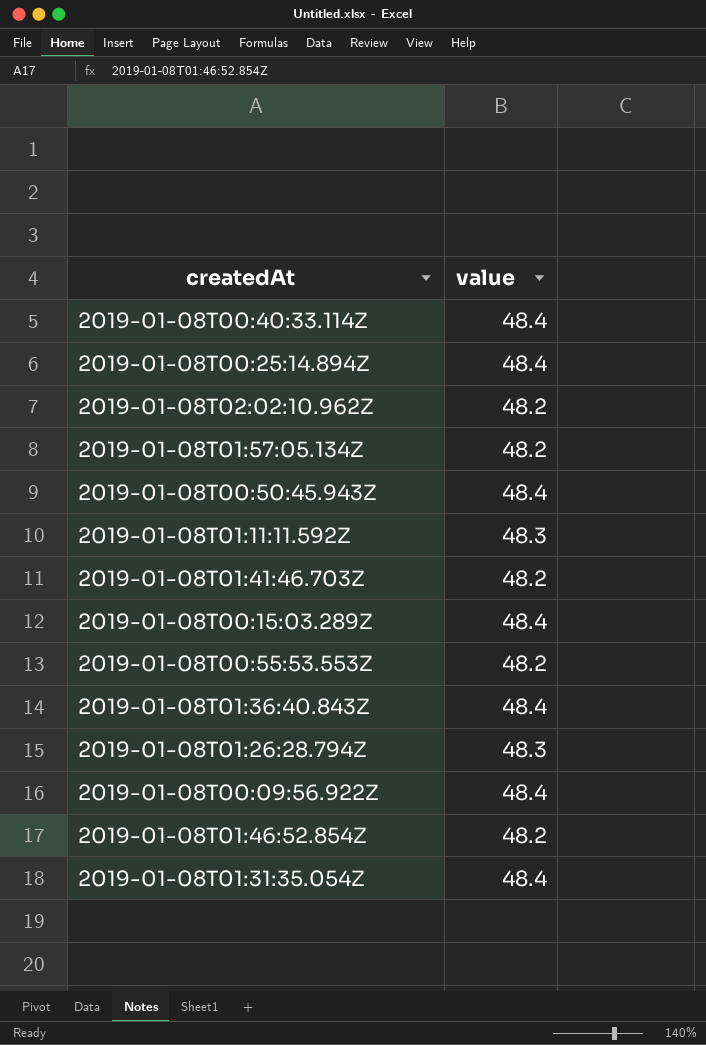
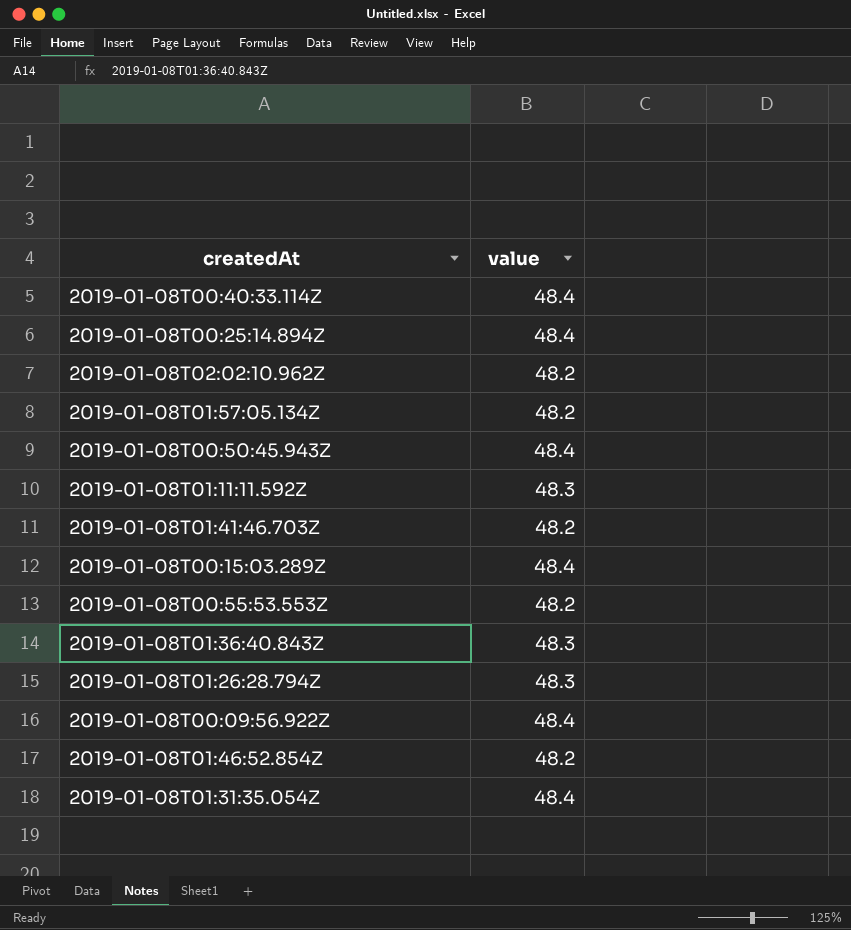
2019-01-08T01:36:40.843Z | value: 48.4 -> 48.3

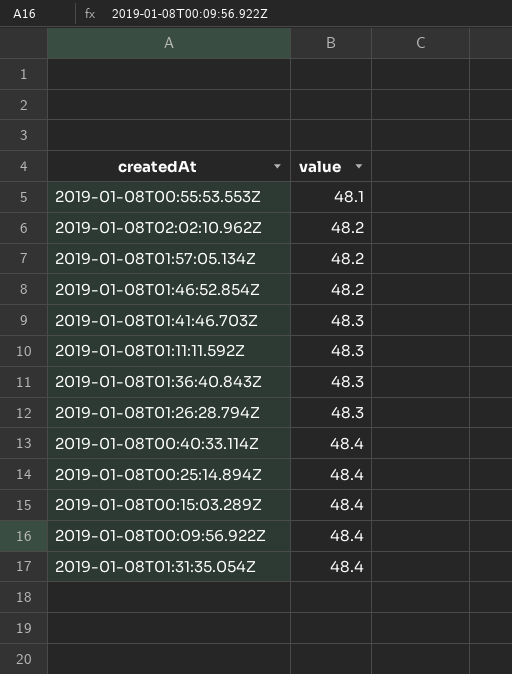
row order: none -> value ascending
row 2019-01-08T00:50:45.943Z: 48.4 -> none
2019-01-08T00:55:53.553Z | value: 48.2 -> 48.1
2019-01-08T01:41:46.703Z | value: 48.2 -> 48.3

